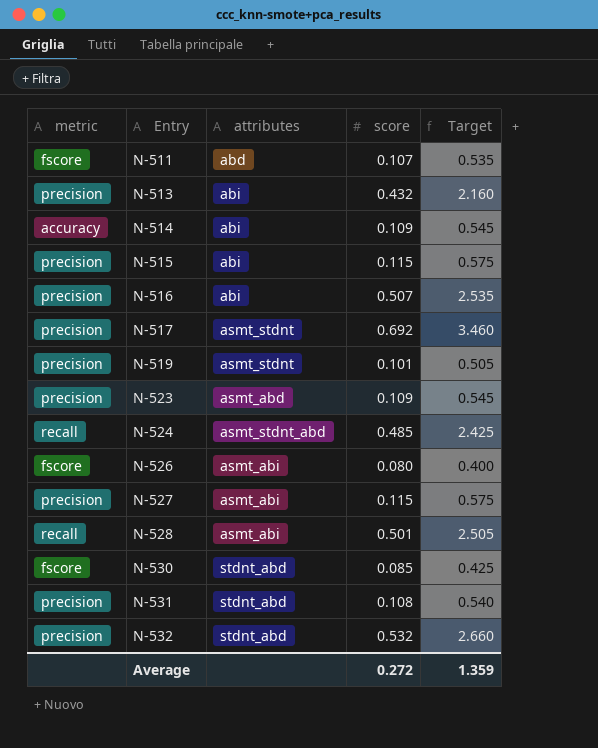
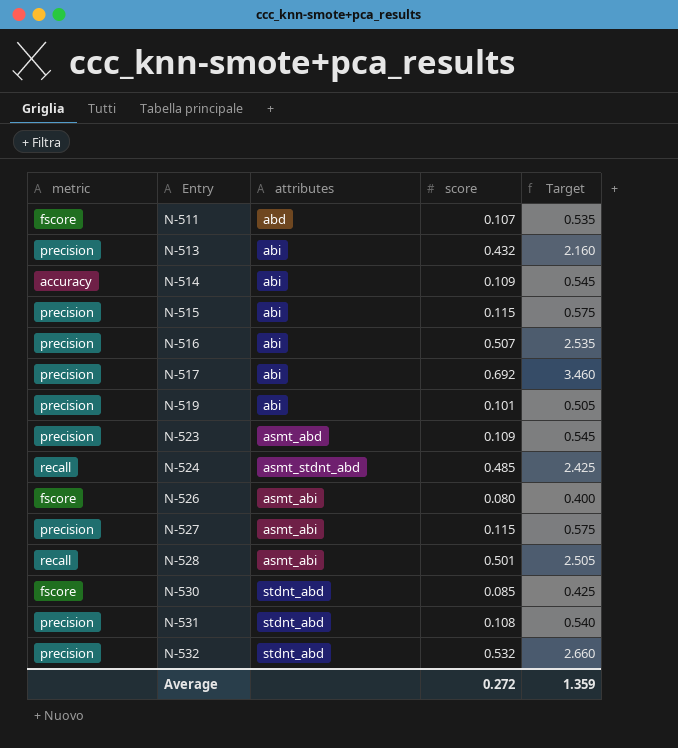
N-517 | attributes: asmt_stdnt -> abi
N-519 | attributes: asmt_stdnt -> abi

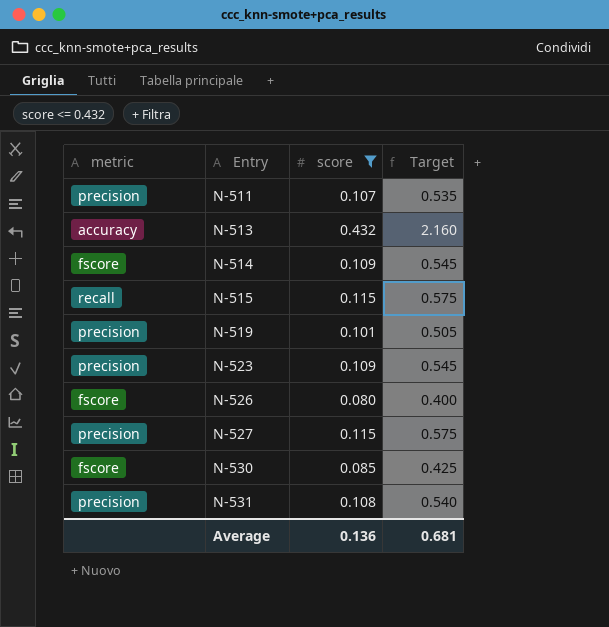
filter: none -> score <= 0.432
column attributes | position: 3 -> none
N-511 | metric: fscore -> precision
N-513 | metric: precision -> accuracy
N-514 | metric: accuracy -> fscore
N-515 | metric: precision -> recall
Average | score: 0.272 -> 0.136
Average | Target: 1.359 -> 0.681

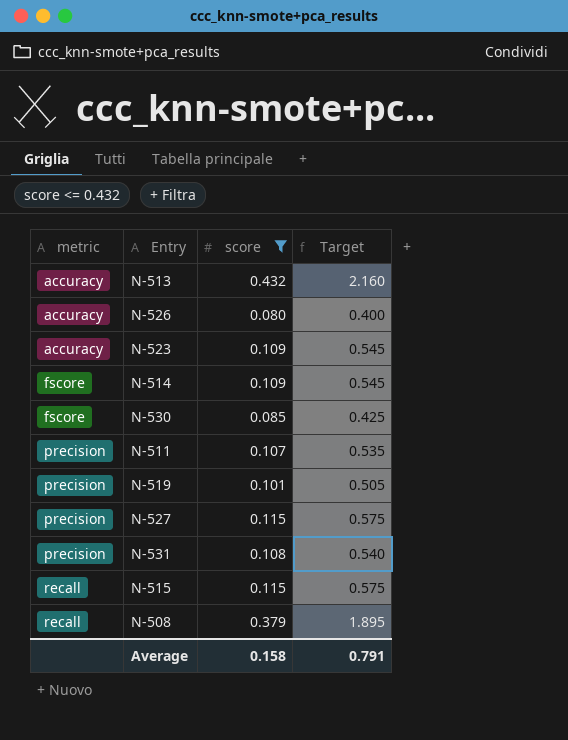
row order: Entry ascending -> metric ascending
N-526 | metric: fscore -> accuracy
N-523 | metric: precision -> accuracy
row N-508: none -> recall | 0.379 | 1.895
Average | score: 0.136 -> 0.158
Average | Target: 0.681 -> 0.791

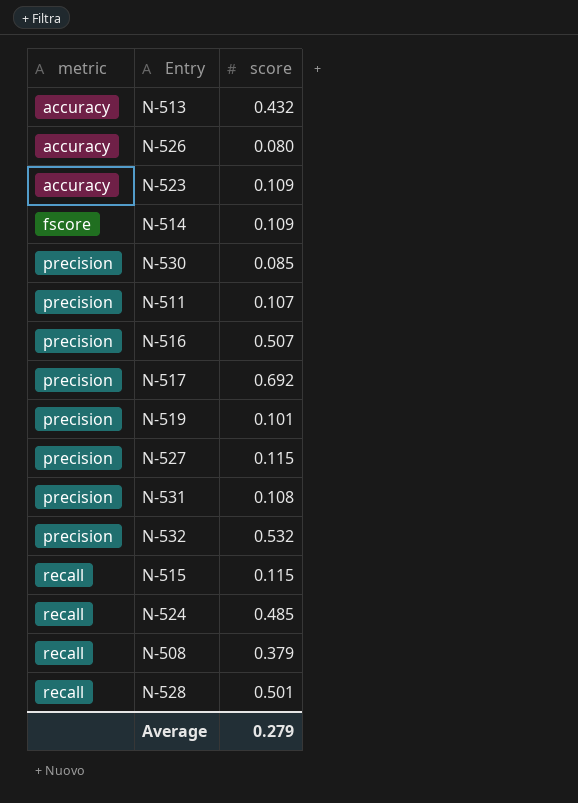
filter: score <= 0.432 -> none
column Target | formula: [score] * 5 -> none
N-530 | metric: fscore -> precision
Average | score: 0.158 -> 0.279

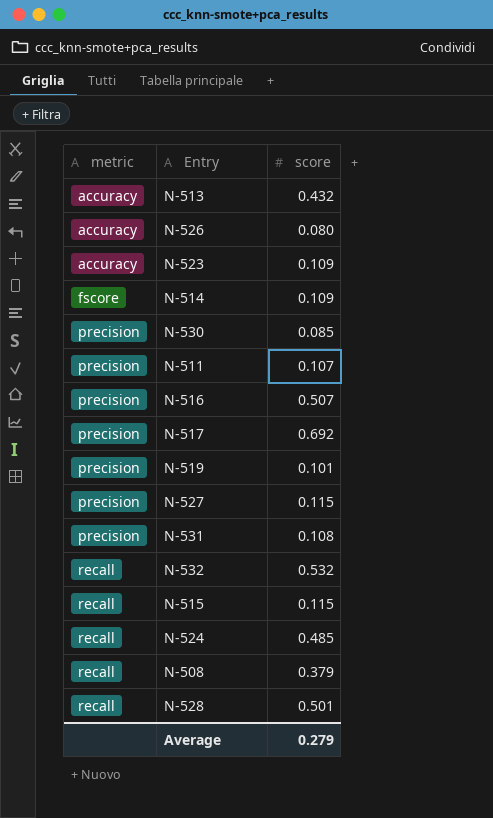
N-532 | metric: precision -> recall

